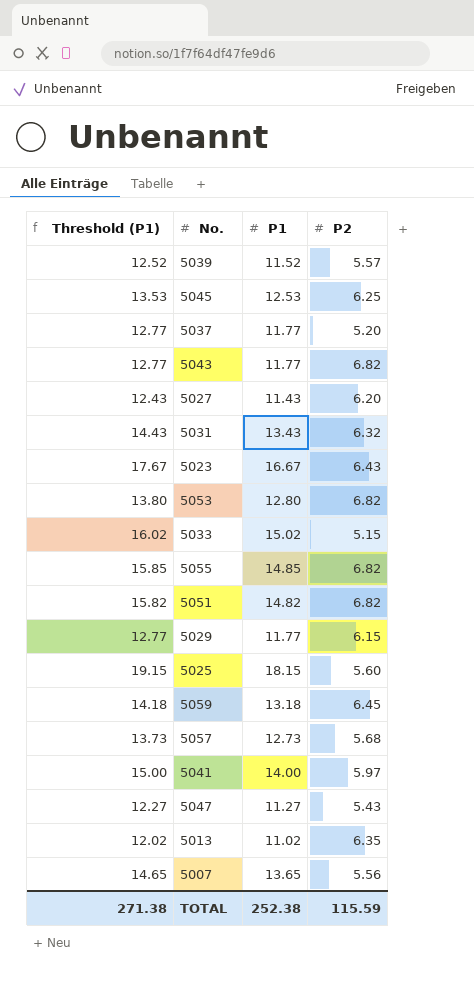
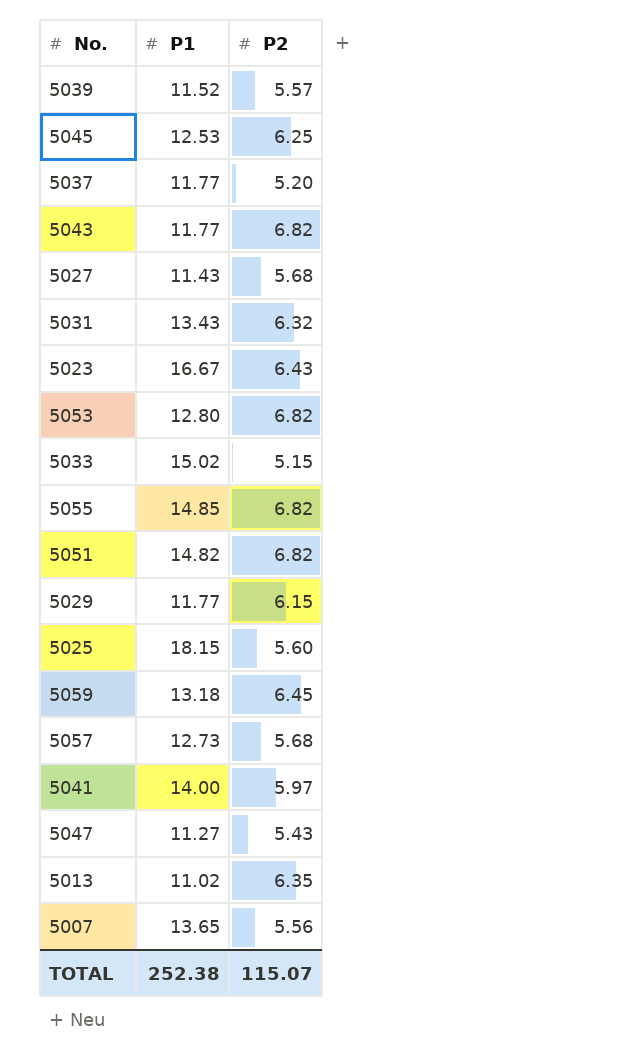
column Threshold (P1) | formula: [P1] + 1 -> none
5027 | P2: 6.20 -> 5.68
TOTAL | P2: 115.59 -> 115.07

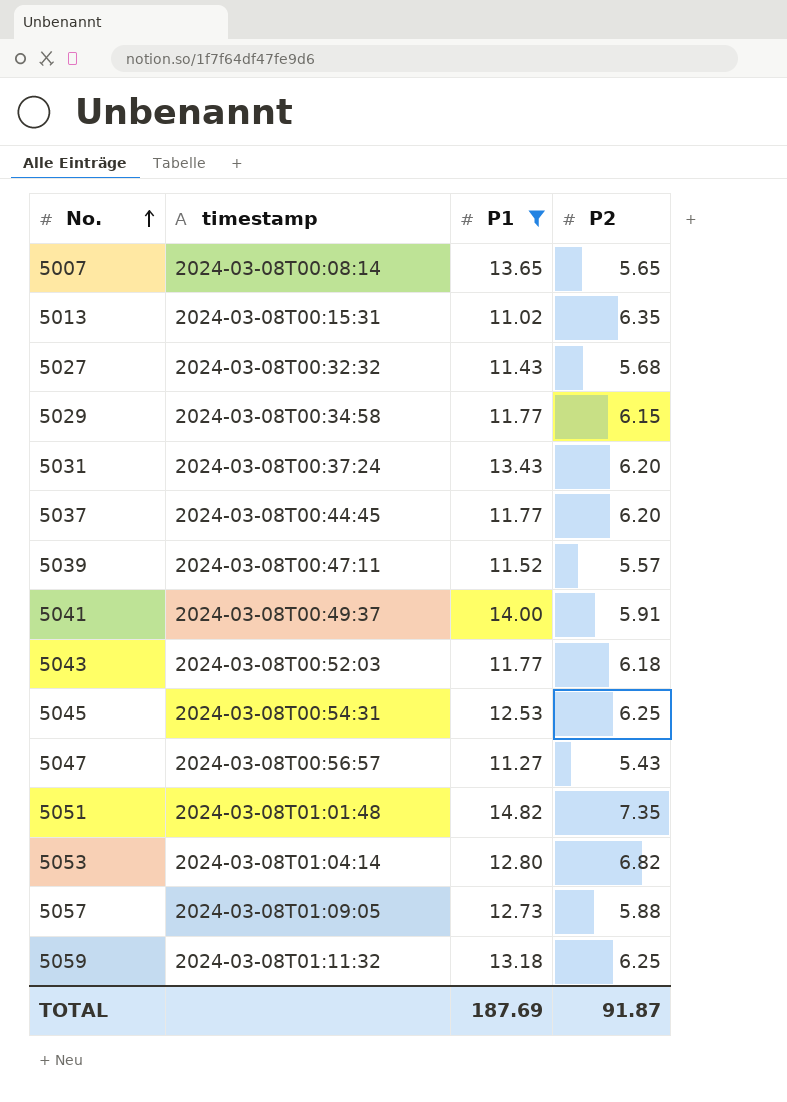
filter: none -> P1 <= 14.82
row order: none -> No. ascending
column timestamp | position: none -> 2
5007 | P2: 5.56 -> 5.65
5031 | P2: 6.32 -> 6.20
5037 | P2: 5.20 -> 6.20
5041 | P2: 5.97 -> 5.91
5043 | P2: 6.82 -> 6.18
5051 | P2: 6.82 -> 7.35
5057 | P2: 5.68 -> 5.88
5059 | P2: 6.45 -> 6.25
TOTAL | P1: 252.38 -> 187.69
TOTAL | P2: 115.07 -> 91.87

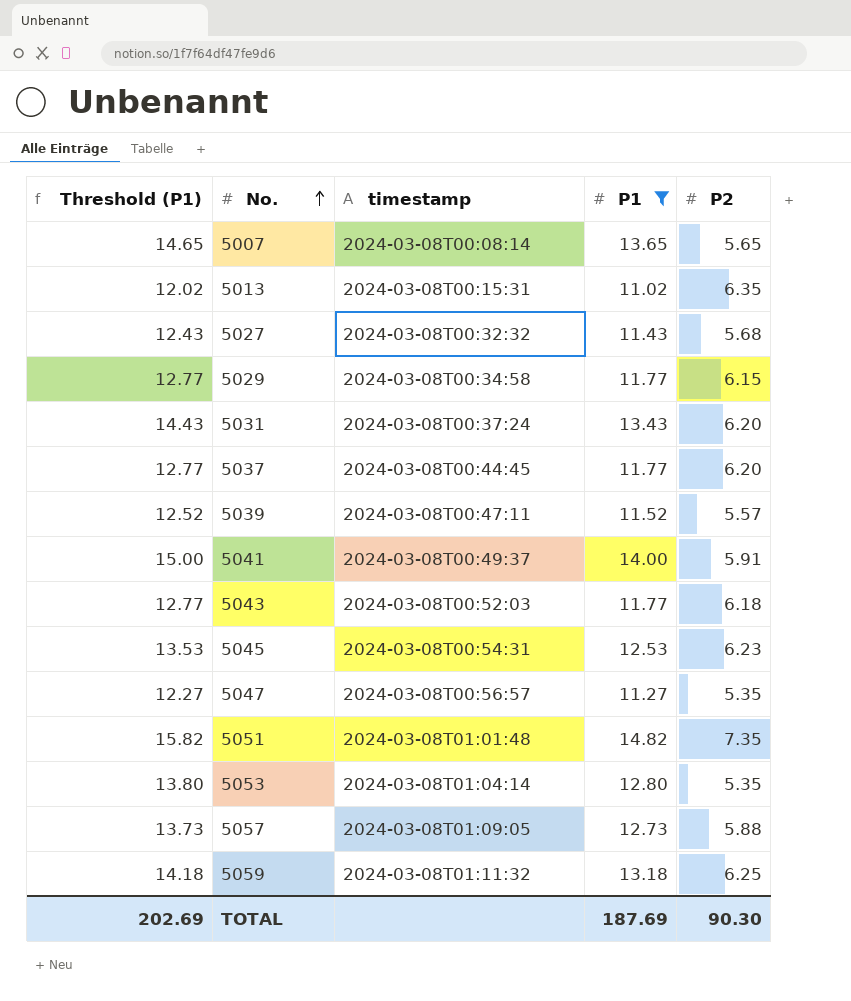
column Threshold (P1) | formula: none -> [P1] + 1
5045 | P2: 6.25 -> 6.23
5047 | P2: 5.43 -> 5.35
5053 | P2: 6.82 -> 5.35
TOTAL | P2: 91.87 -> 90.30

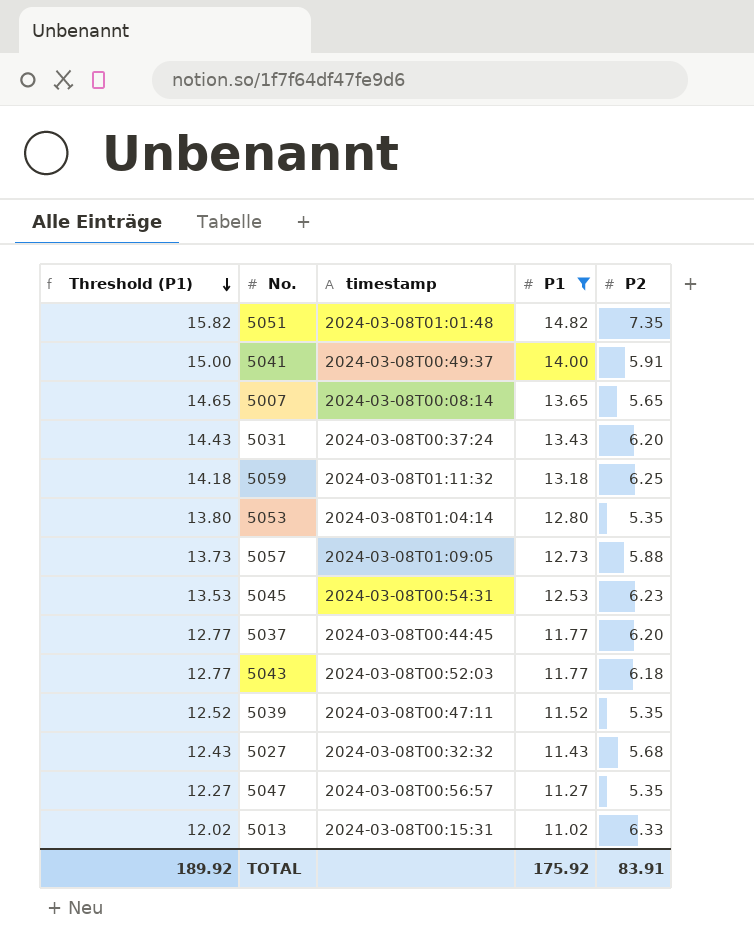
row order: No. ascending -> Threshold (P1) descending
row 5029: 12.77 | 2024-03-08T00:34:58 | 11.77 | 6.15 -> none
5039 | P2: 5.57 -> 5.35
5013 | P2: 6.35 -> 6.33
TOTAL | Threshold (P1): 202.69 -> 189.92
TOTAL | P1: 187.69 -> 175.92
TOTAL | P2: 90.30 -> 83.91

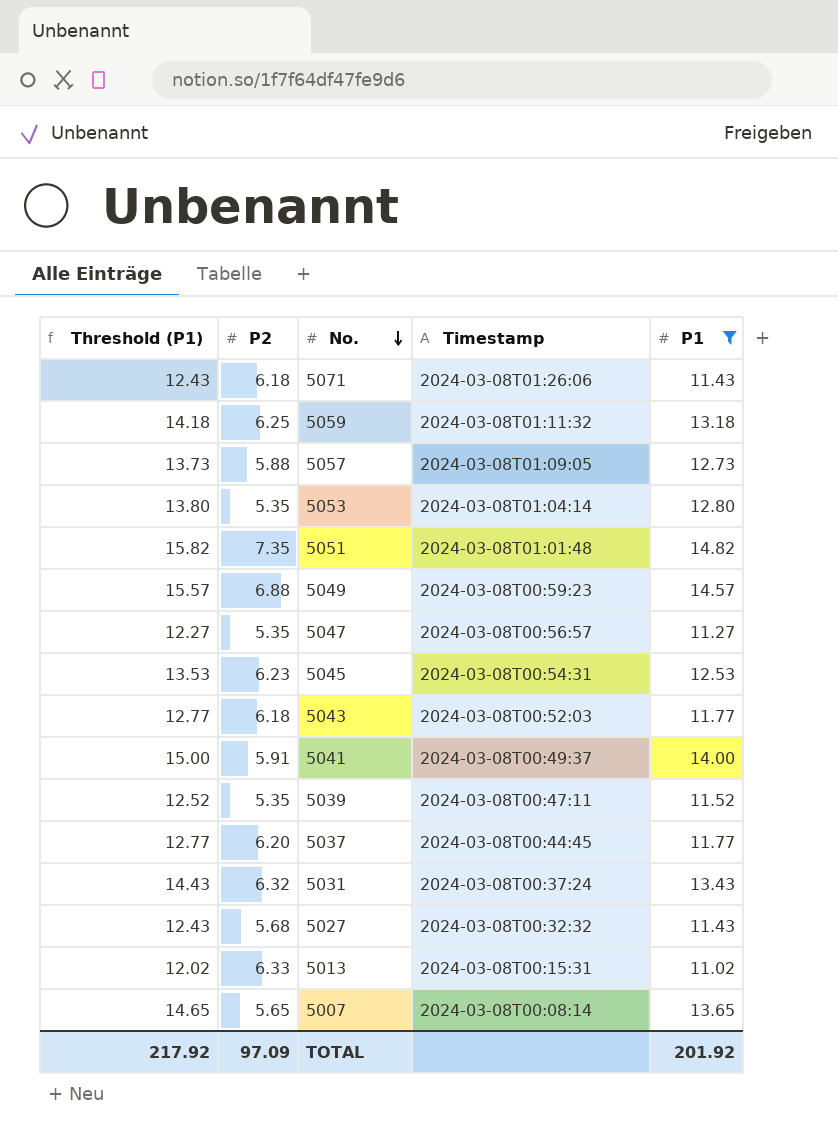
row order: Threshold (P1) descending -> No. descending
column P2 | position: 5 -> 2
column name: timestamp -> Timestamp
row 5071: none -> 12.43 | 6.18 | 2024-03-08T01:26:06 | 11.43
row 5049: none -> 15.57 | 6.88 | 2024-03-08T00:59:23 | 14.57
5031 | P2: 6.20 -> 6.32
TOTAL | Threshold (P1): 189.92 -> 217.92
TOTAL | P2: 83.91 -> 97.09
TOTAL | P1: 175.92 -> 201.92

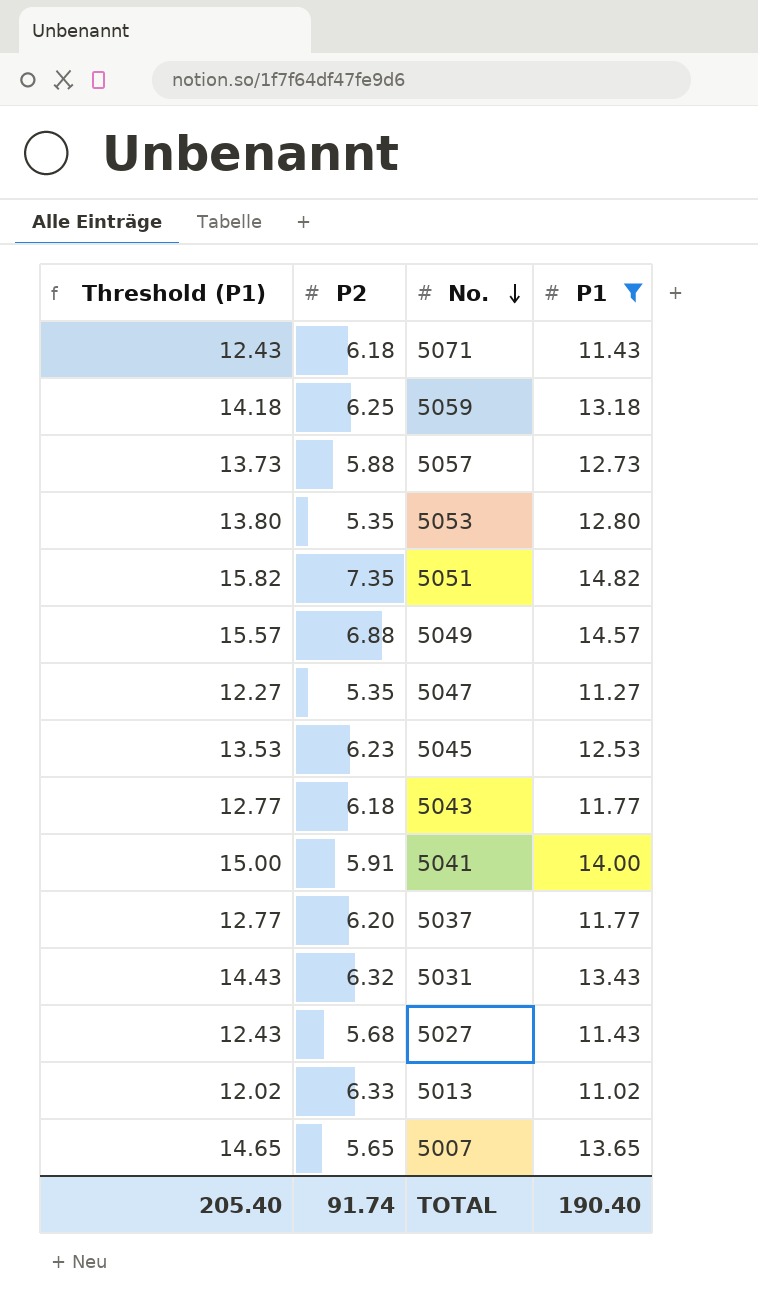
column Timestamp | position: 4 -> none
row 5039: 12.52 | 5.35 | 2024-03-08T00:47:11 | 11.52 -> none
TOTAL | Threshold (P1): 217.92 -> 205.40
TOTAL | P2: 97.09 -> 91.74
TOTAL | P1: 201.92 -> 190.40

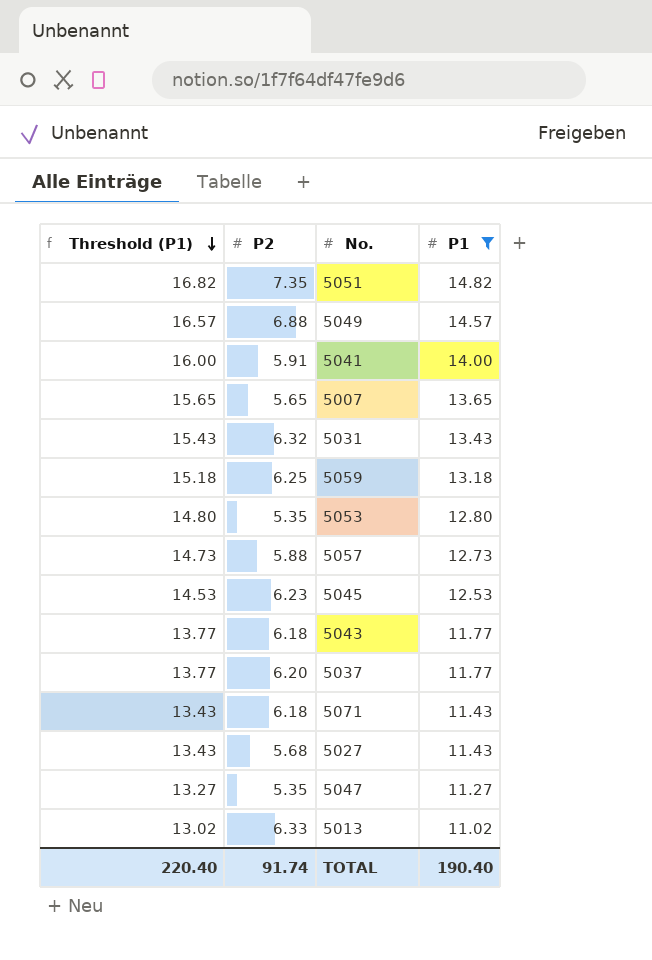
row order: No. descending -> Threshold (P1) descending
column Threshold (P1) | formula: [P1] + 1 -> [P1] + 2
TOTAL | Threshold (P1): 205.40 -> 220.40

